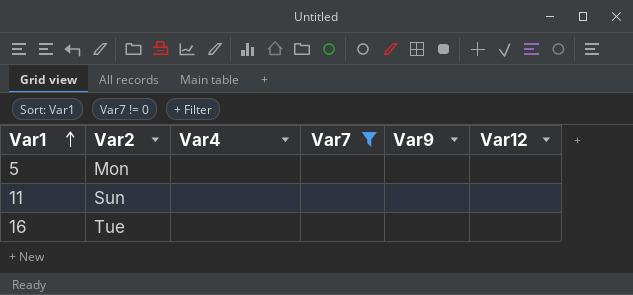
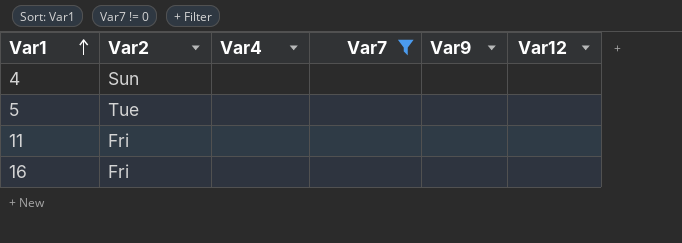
row 4: none -> Sun | none | none | none | none
5 | Var2: Mon -> Tue
11 | Var2: Sun -> Fri
16 | Var2: Tue -> Fri

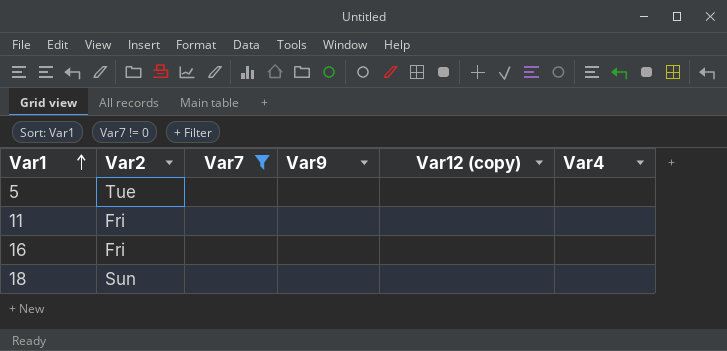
column name: Var12 -> Var12 (copy)
column Var4 | position: 3 -> 6
row 4: Sun | none | none | none | none -> none
row 18: none -> Sun | none | none | none | none

